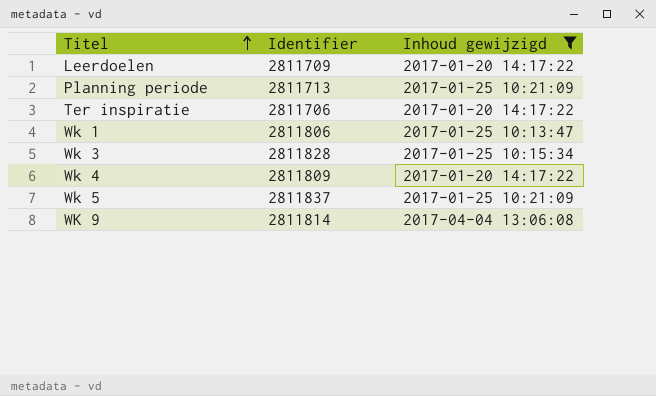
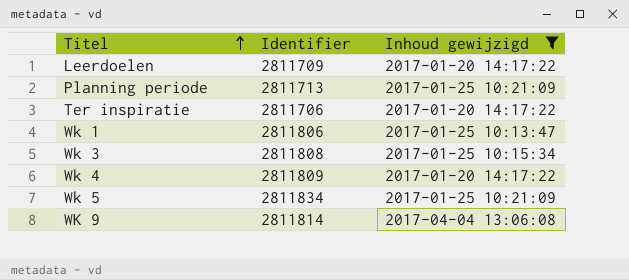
Wk 3 | Identifier: 2811828 -> 2811808
Wk 5 | Identifier: 2811837 -> 2811834

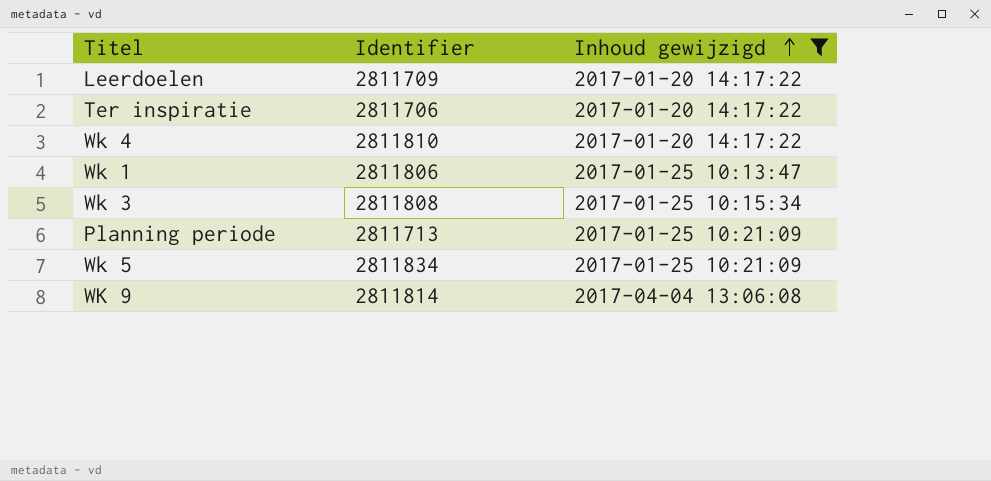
row order: Titel ascending -> Inhoud gewijzigd ascending
Wk 4 | Identifier: 2811809 -> 2811810

